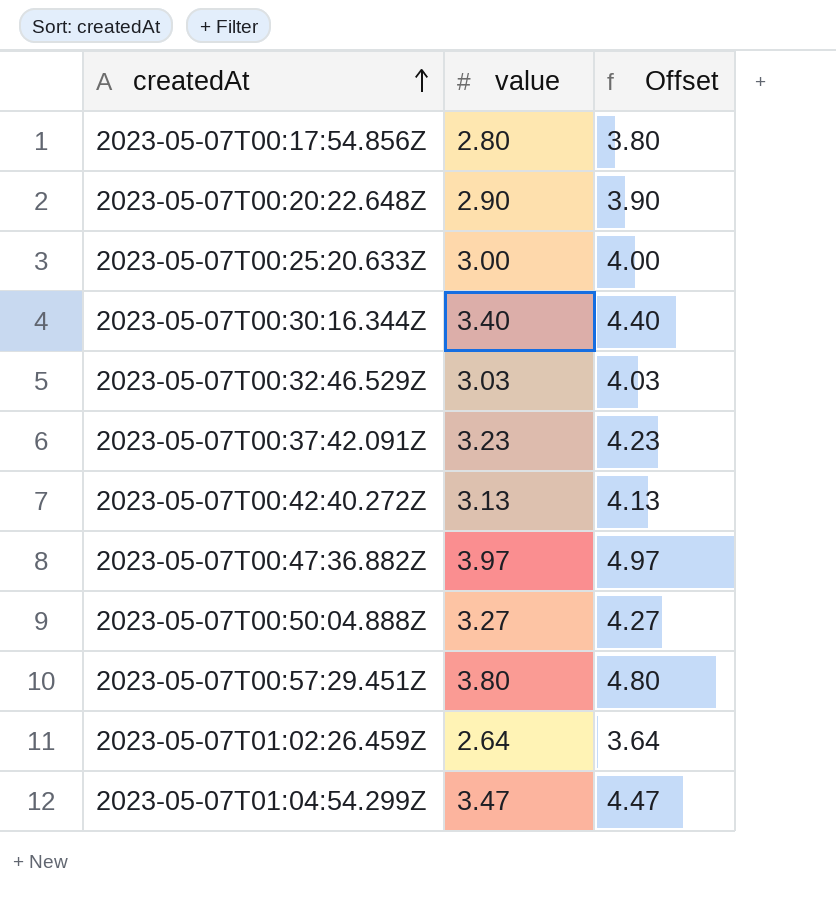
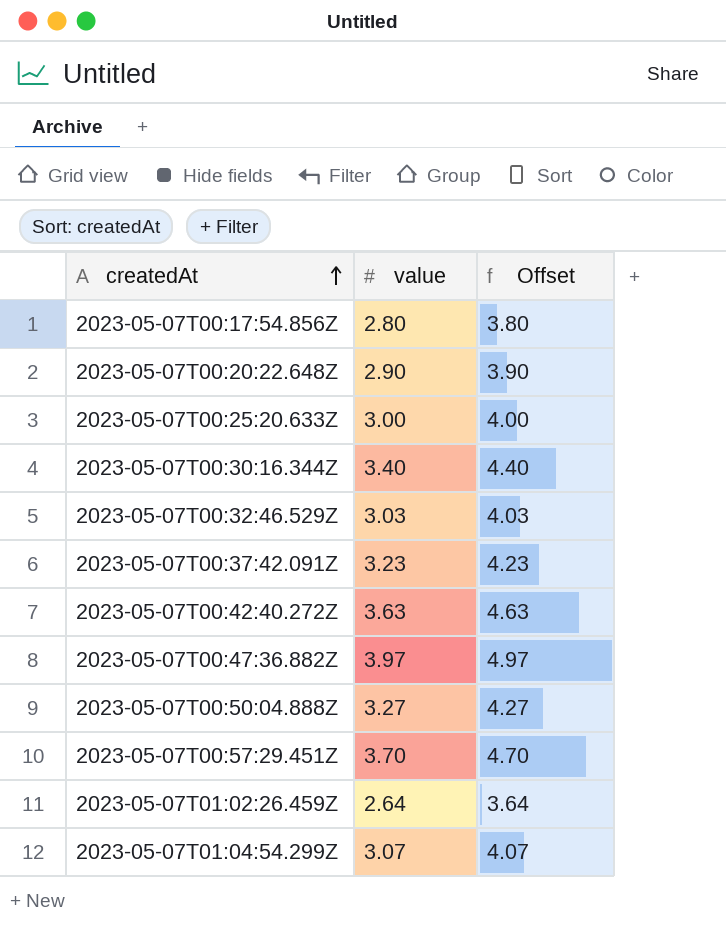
2023-05-07T00:42:40.272Z | value: 3.13 -> 3.63
2023-05-07T00:42:40.272Z | Offset: 4.13 -> 4.63
2023-05-07T00:57:29.451Z | value: 3.80 -> 3.70
2023-05-07T00:57:29.451Z | Offset: 4.80 -> 4.70
2023-05-07T01:04:54.299Z | value: 3.47 -> 3.07
2023-05-07T01:04:54.299Z | Offset: 4.47 -> 4.07

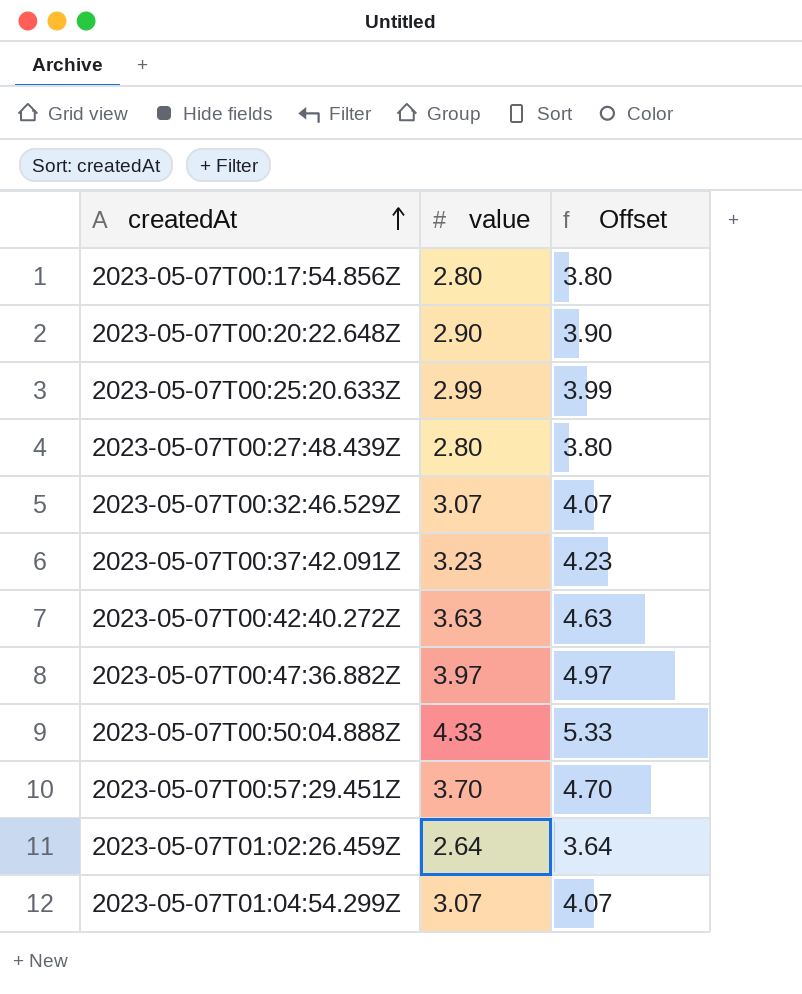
row 2023-05-07T00:30:16.344Z: 3.40 | 4.40 -> none
2023-05-07T00:25:20.633Z | value: 3.00 -> 2.99
2023-05-07T00:25:20.633Z | Offset: 4.00 -> 3.99
row 2023-05-07T00:27:48.439Z: none -> 2.80 | 3.80
2023-05-07T00:32:46.529Z | value: 3.03 -> 3.07
2023-05-07T00:32:46.529Z | Offset: 4.03 -> 4.07
2023-05-07T00:50:04.888Z | value: 3.27 -> 4.33
2023-05-07T00:50:04.888Z | Offset: 4.27 -> 5.33

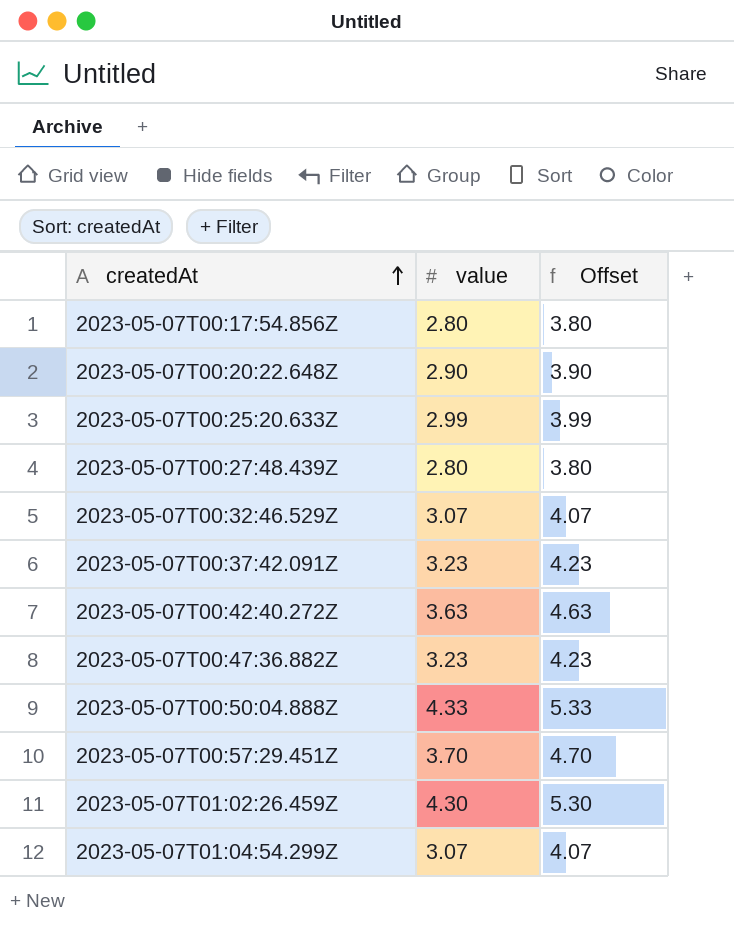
2023-05-07T00:47:36.882Z | value: 3.97 -> 3.23
2023-05-07T00:47:36.882Z | Offset: 4.97 -> 4.23
2023-05-07T01:02:26.459Z | value: 2.64 -> 4.30
2023-05-07T01:02:26.459Z | Offset: 3.64 -> 5.30

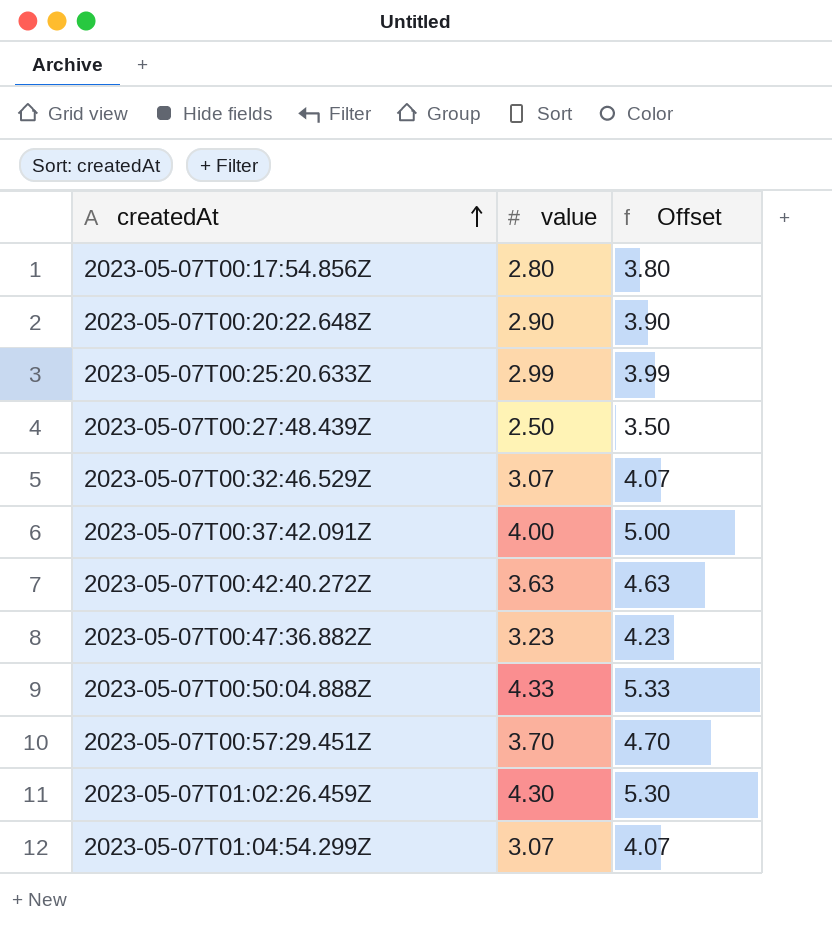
2023-05-07T00:27:48.439Z | value: 2.80 -> 2.50
2023-05-07T00:27:48.439Z | Offset: 3.80 -> 3.50
2023-05-07T00:37:42.091Z | value: 3.23 -> 4.00
2023-05-07T00:37:42.091Z | Offset: 4.23 -> 5.00

